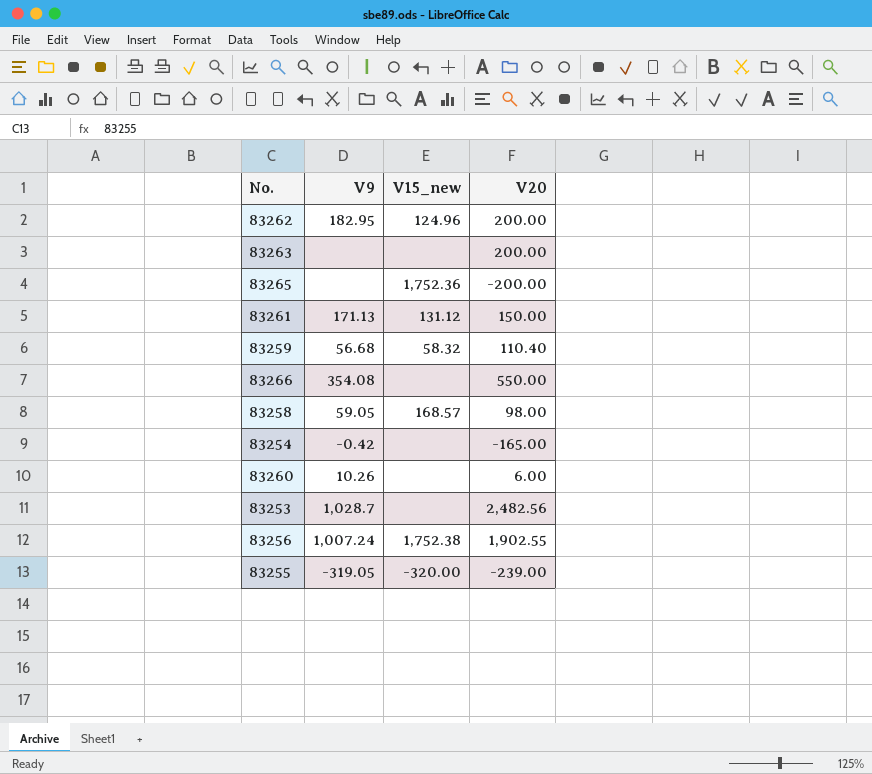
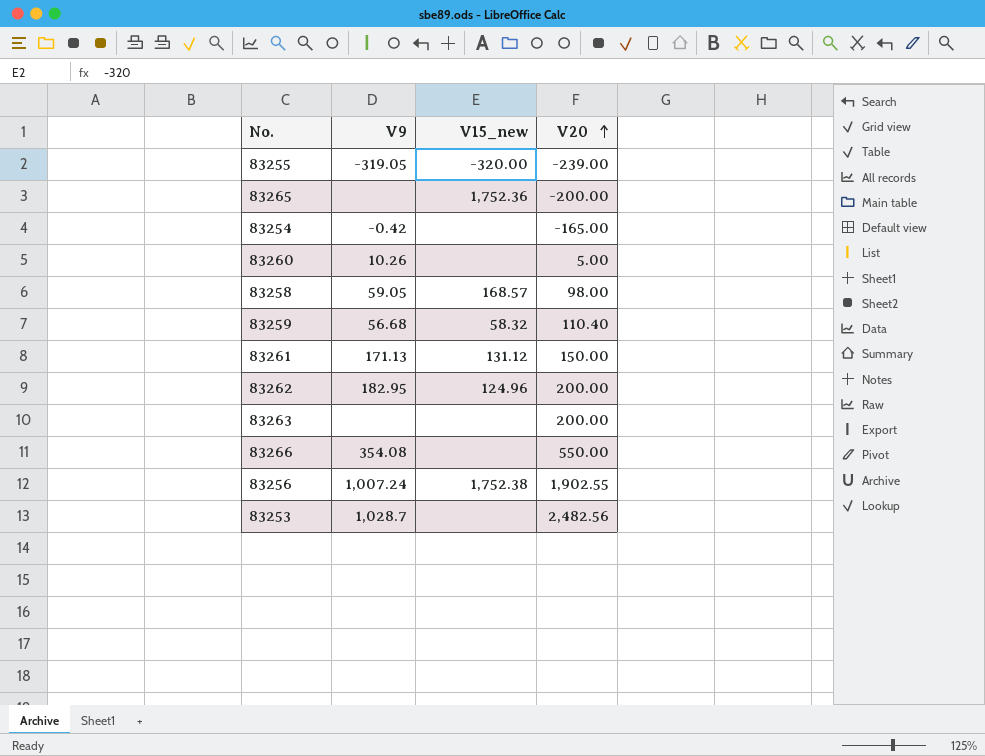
row order: none -> V20 ascending
83260 | V20: 6.00 -> 5.00

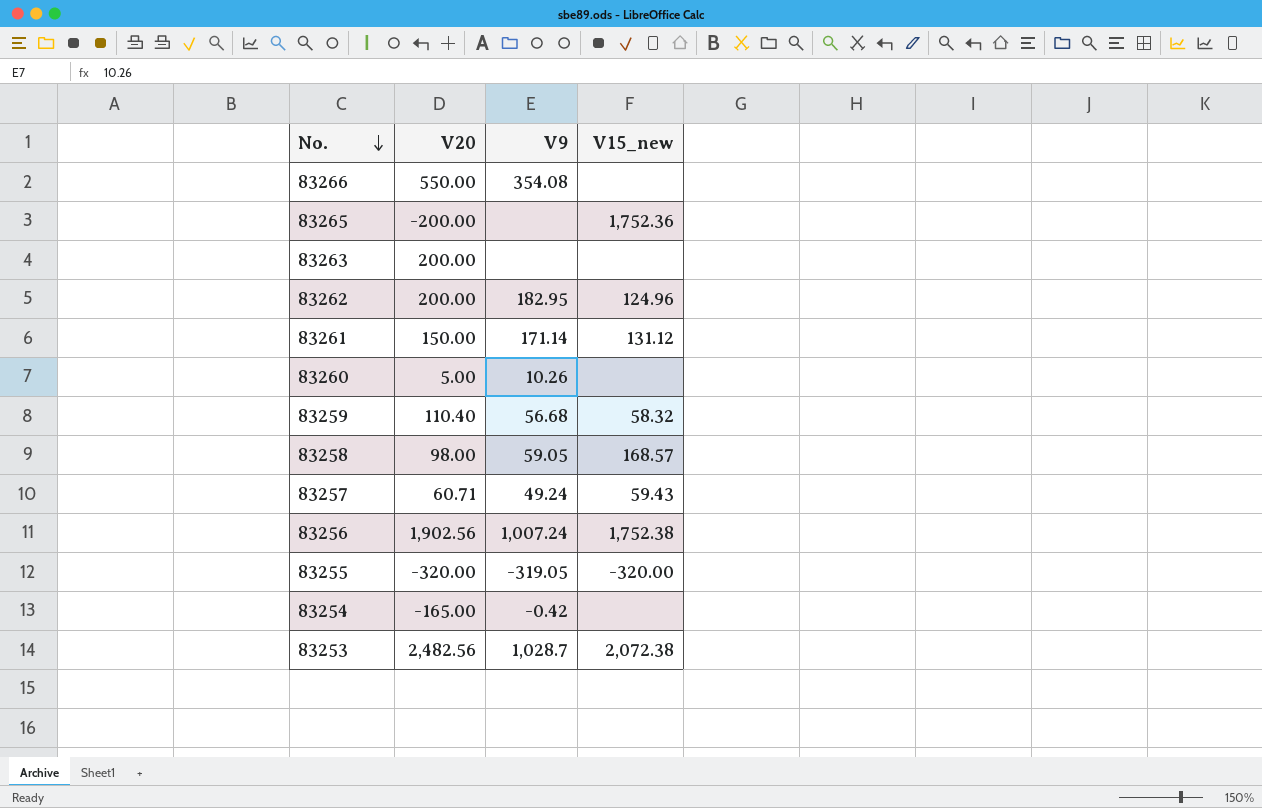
row order: V20 ascending -> No. descending
column V20 | position: 4 -> 2
83261 | V9: 171.13 -> 171.14
row 83257: none -> 60.71 | 49.24 | 59.43
83256 | V20: 1,902.55 -> 1,902.56
83255 | V20: -239.00 -> -320.00
83253 | V15_new: none -> 2,072.38

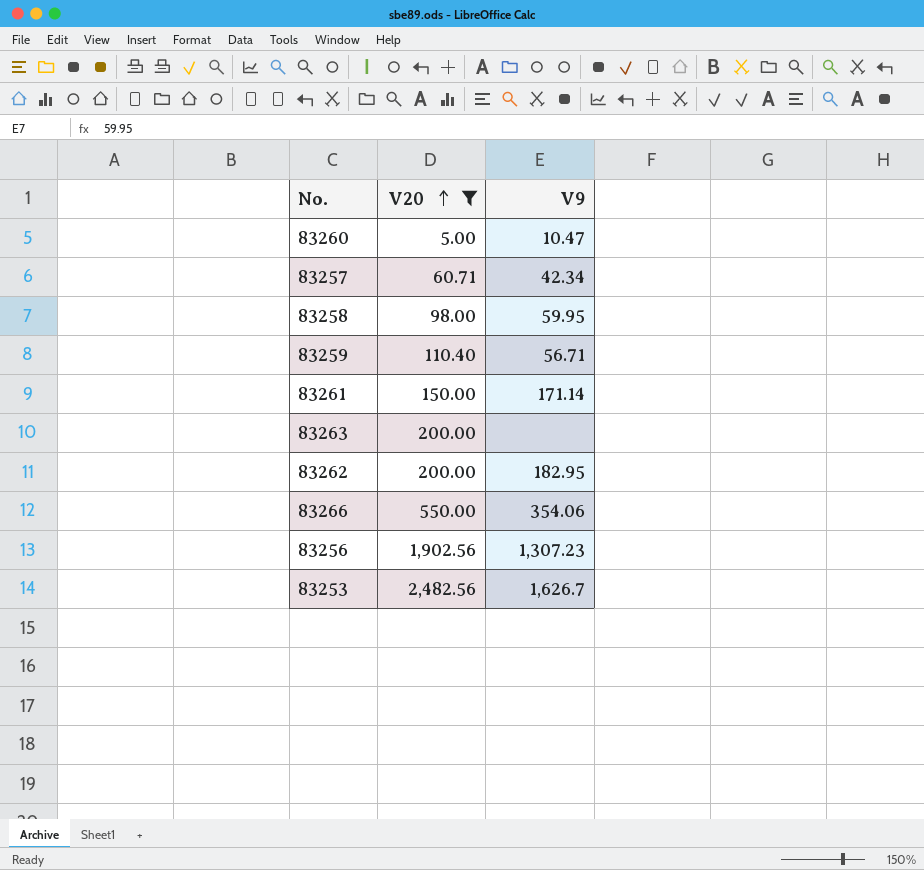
filter: none -> V20 >= 5.00
row order: No. descending -> V20 ascending
column V15_new | position: 4 -> none
83260 | V9: 10.26 -> 10.47
83257 | V9: 49.24 -> 42.34
83258 | V9: 59.05 -> 59.95
83259 | V9: 56.68 -> 56.71
83266 | V9: 354.08 -> 354.06
83256 | V9: 1,007.24 -> 1,307.23
83253 | V9: 1,028.7 -> 1,626.7

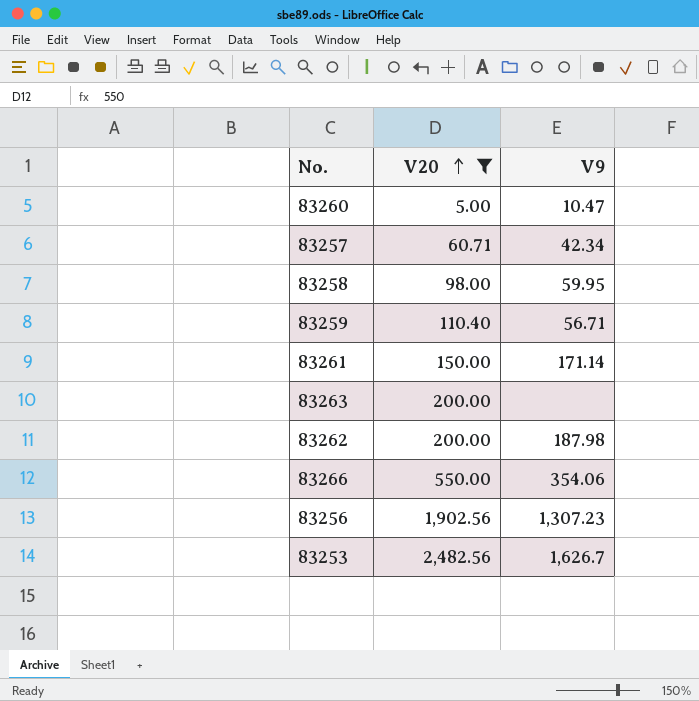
83262 | V9: 182.95 -> 187.98

